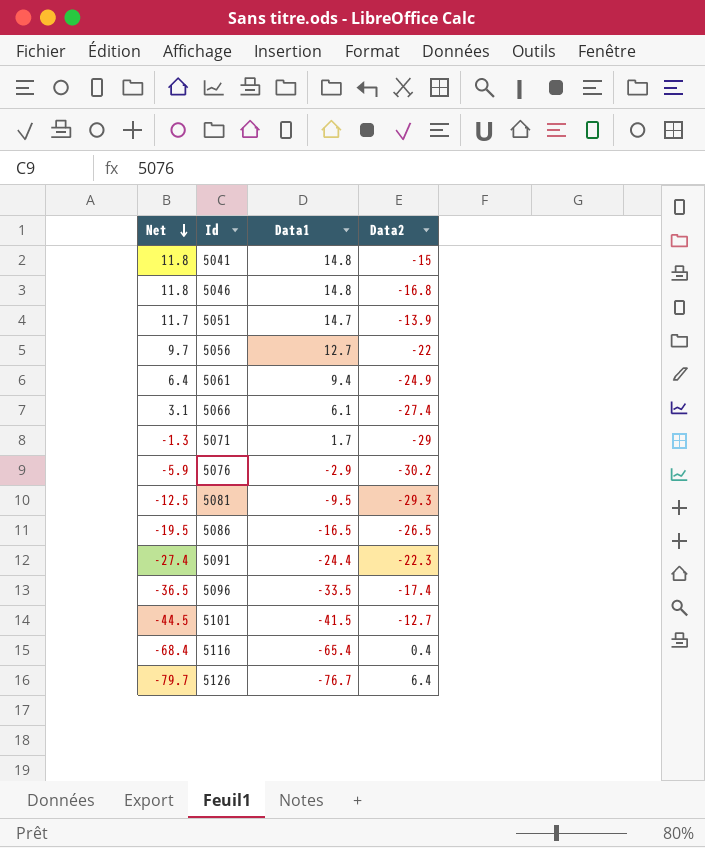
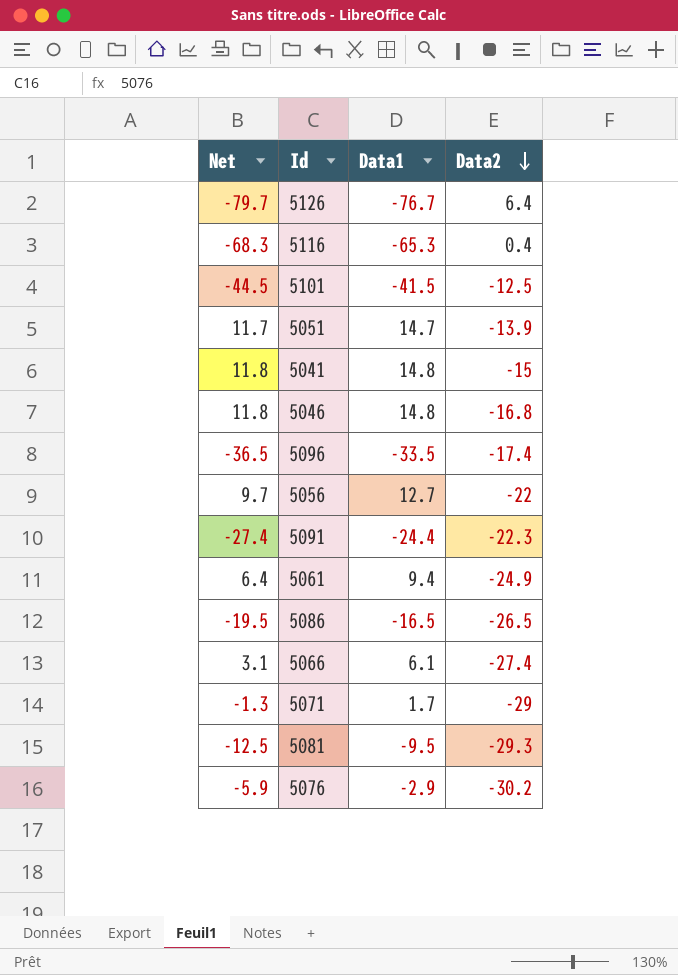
row order: Net descending -> Data2 descending
5116 | Net: -68.4 -> -68.3
5116 | Data1: -65.4 -> -65.3
5101 | Data2: -12.7 -> -12.5

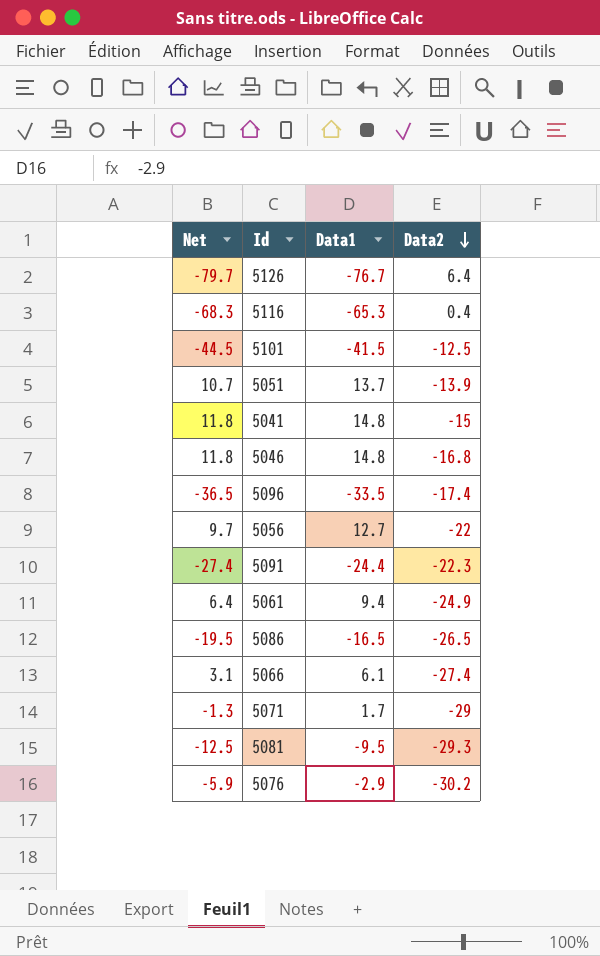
5051 | Net: 11.7 -> 10.7
5051 | Data1: 14.7 -> 13.7

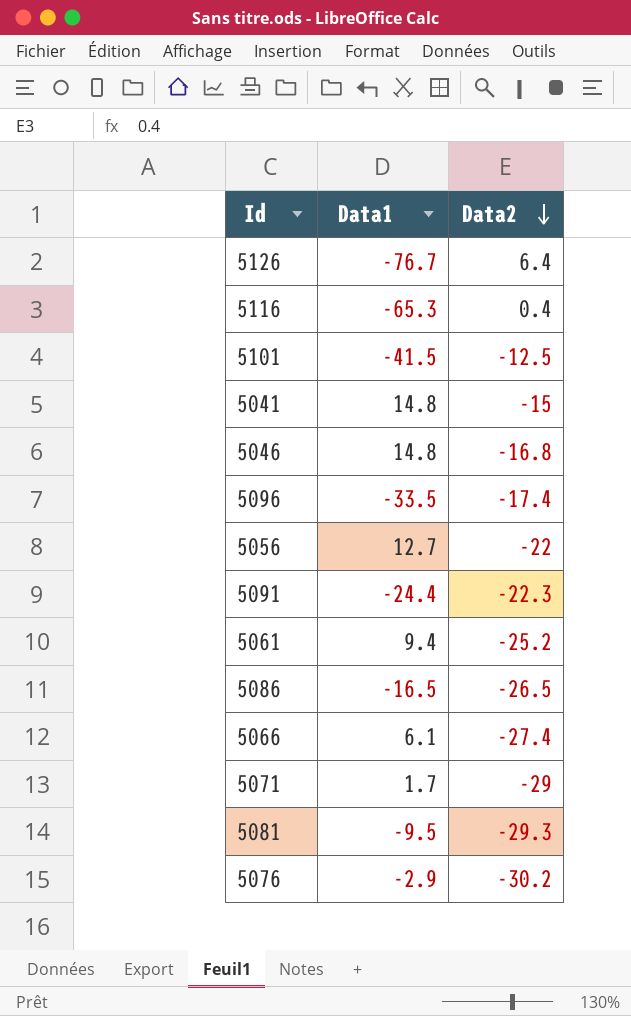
column Net | formula: [Data1] - 3 -> none
row 5051: 10.7 | 13.7 | -13.9 -> none
5061 | Data2: -24.9 -> -25.2

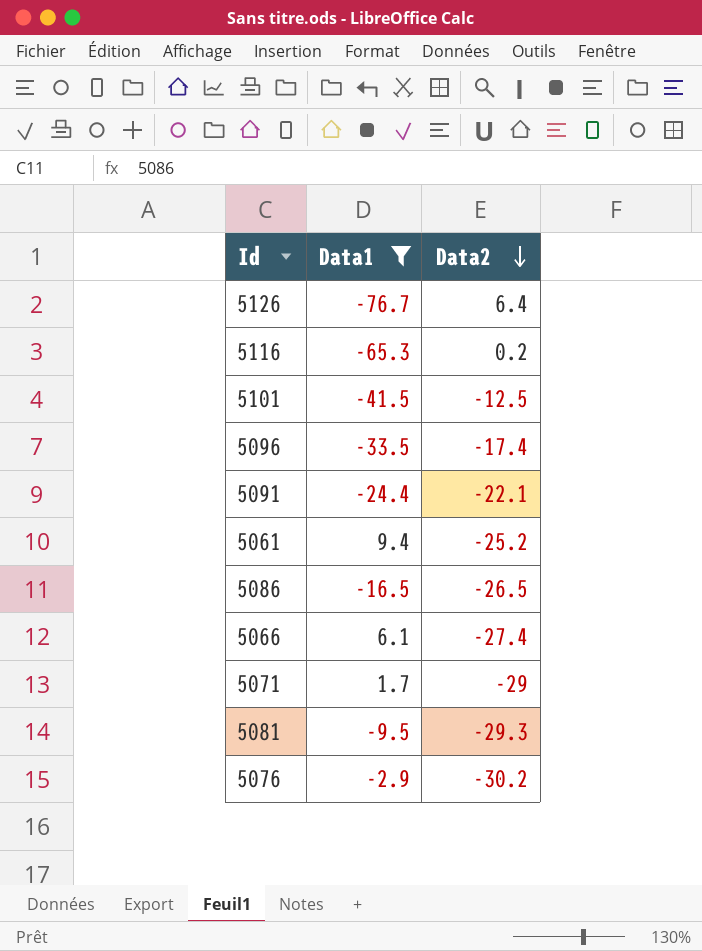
filter: none -> Data1 <= 9.4
5116 | Data2: 0.4 -> 0.2
5091 | Data2: -22.3 -> -22.1

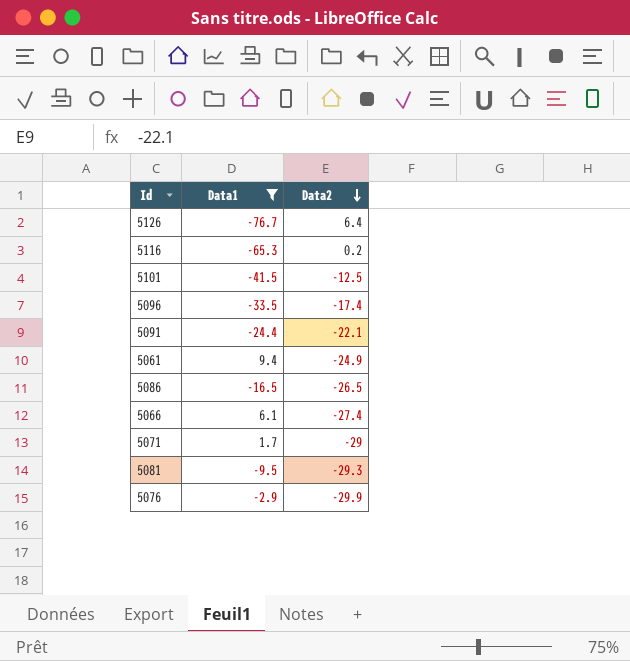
5061 | Data2: -25.2 -> -24.9
5076 | Data2: -30.2 -> -29.9

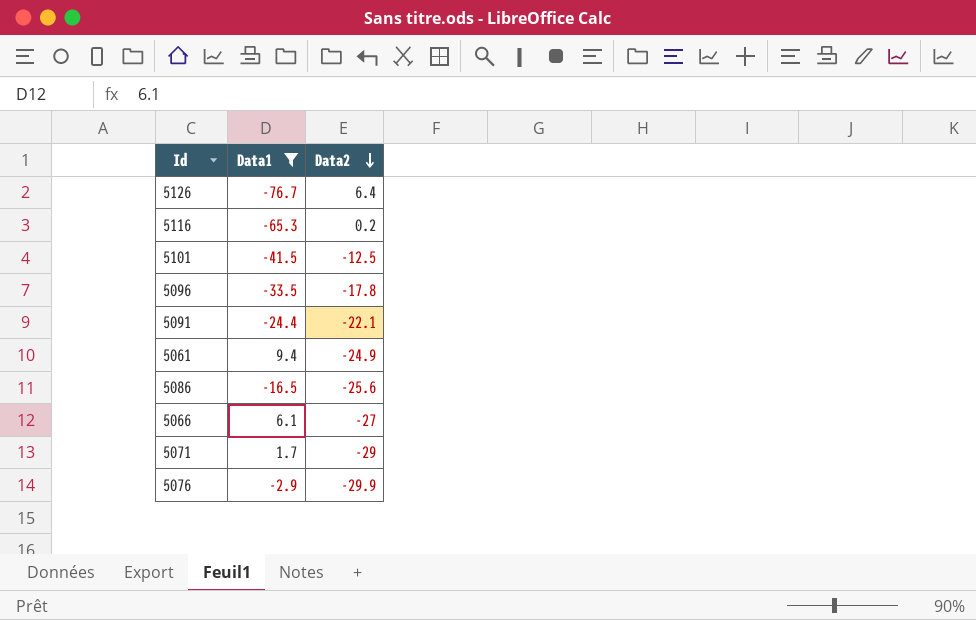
row 5081: -9.5 | -29.3 -> none
5096 | Data2: -17.4 -> -17.8
5086 | Data2: -26.5 -> -25.6
5066 | Data2: -27.4 -> -27

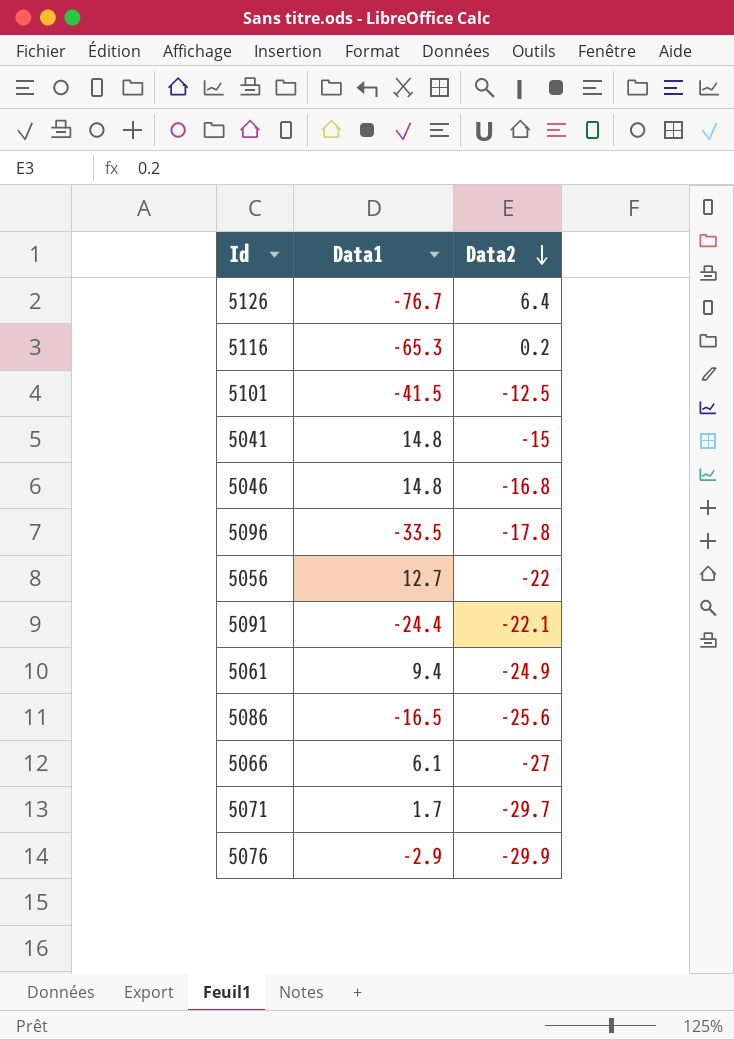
filter: Data1 <= 9.4 -> none
5071 | Data2: -29 -> -29.7

